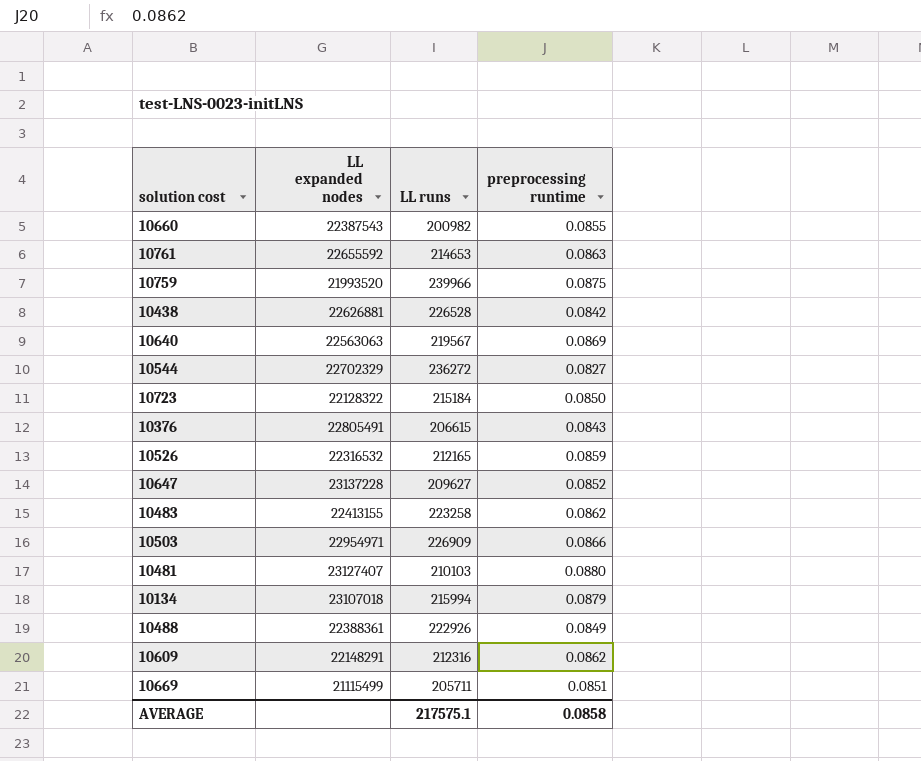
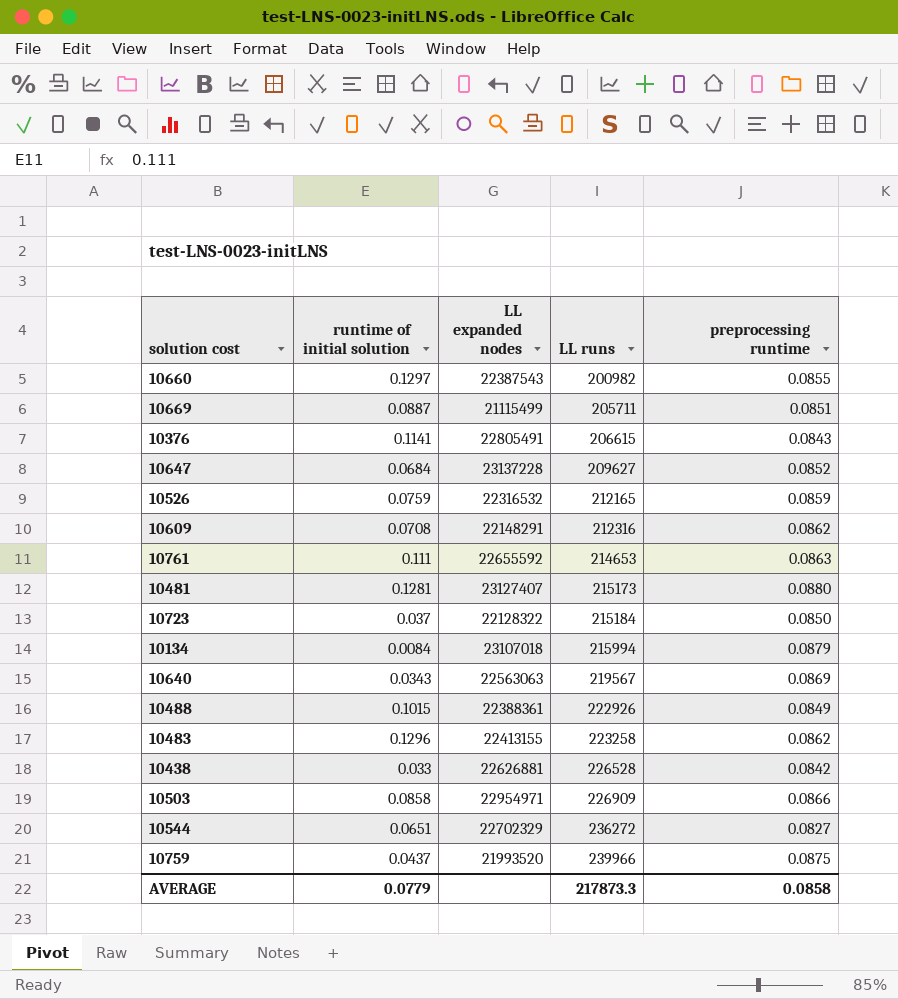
row order: none -> LL runs ascending
column runtime of initial solution | position: none -> 2
10481 | LL runs: 210103 -> 215173
AVERAGE | LL runs: 217575.1 -> 217873.3

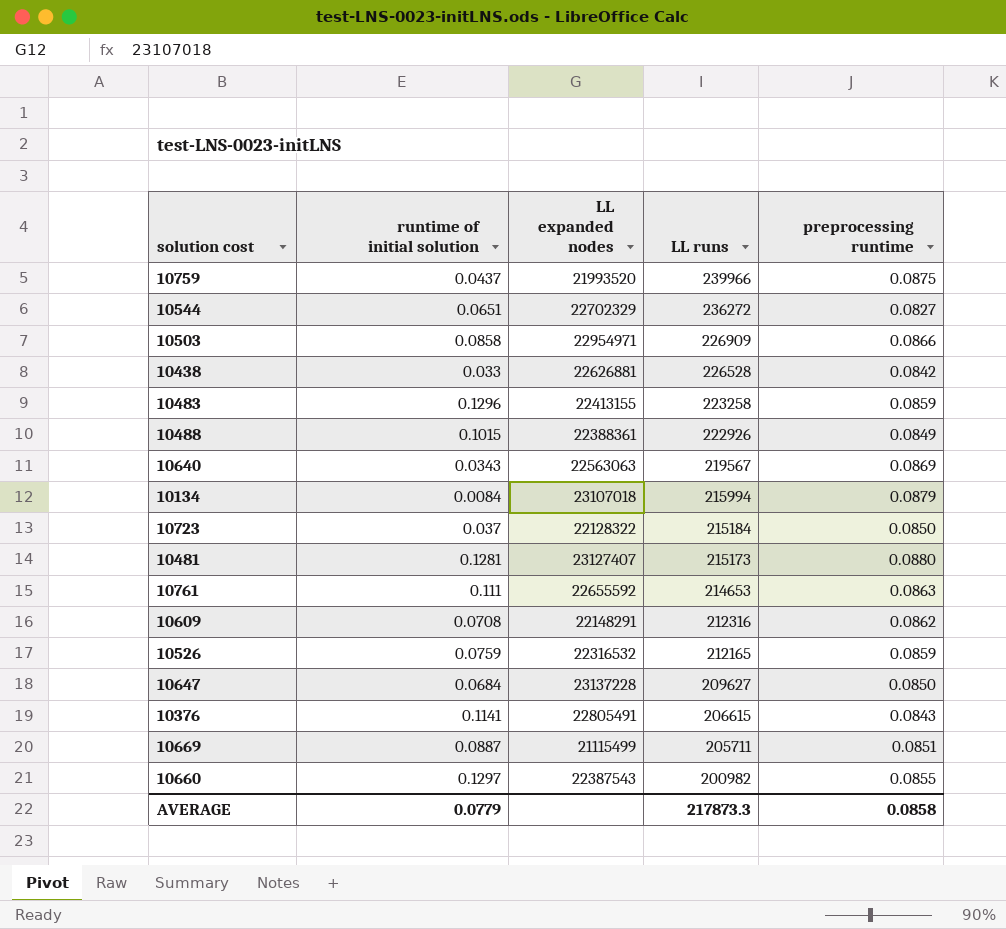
row order: LL runs ascending -> LL runs descending
10483 | preprocessing runtime: 0.0862 -> 0.0859
10647 | preprocessing runtime: 0.0852 -> 0.0850

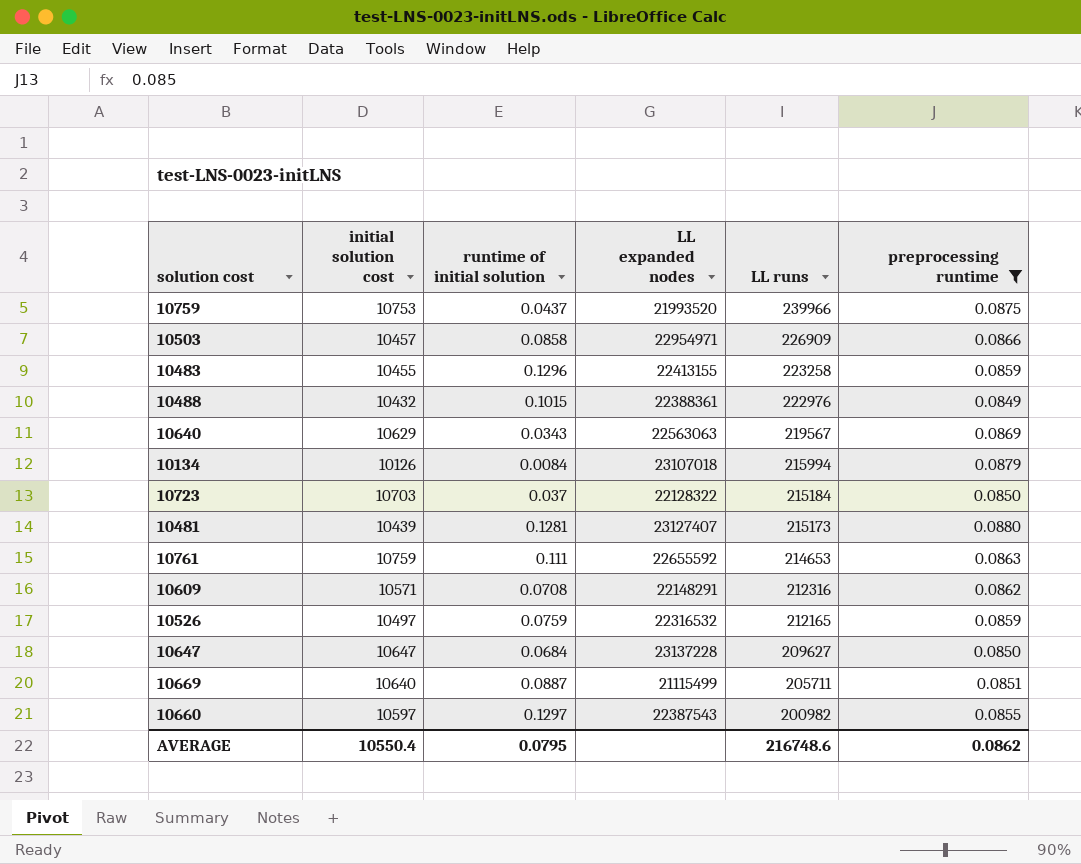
filter: none -> preprocessing runtime >= 0.0849
column initial solution cost | position: none -> 2
10488 | LL runs: 222926 -> 222976
AVERAGE | runtime of initial solution: 0.0779 -> 0.0795
AVERAGE | LL runs: 217873.3 -> 216748.6
AVERAGE | preprocessing runtime: 0.0858 -> 0.0862

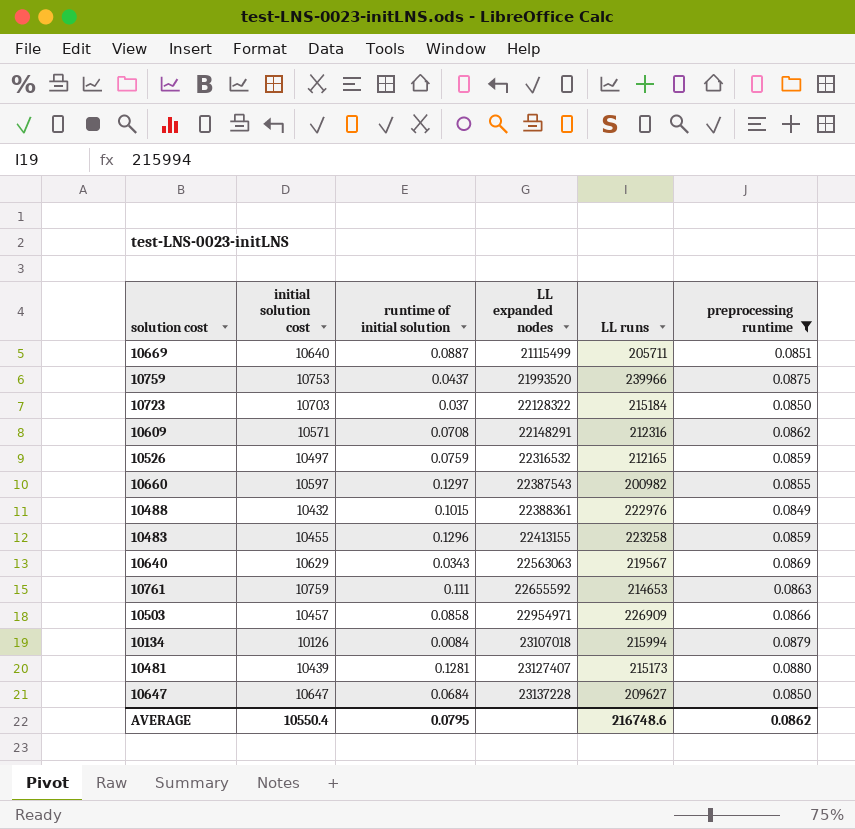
row order: LL runs descending -> LL expanded nodes ascending

